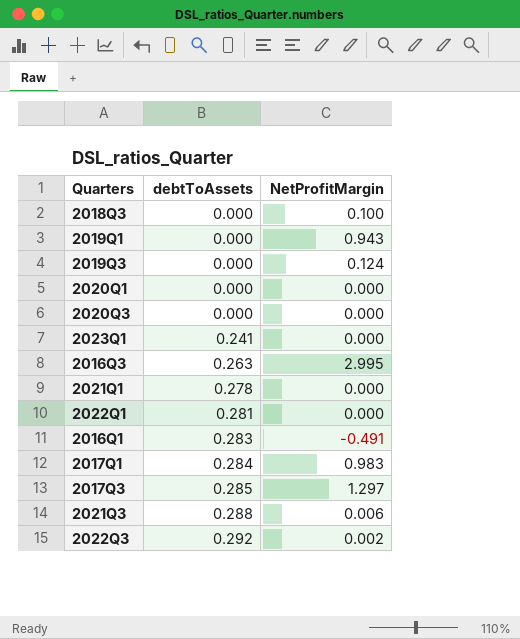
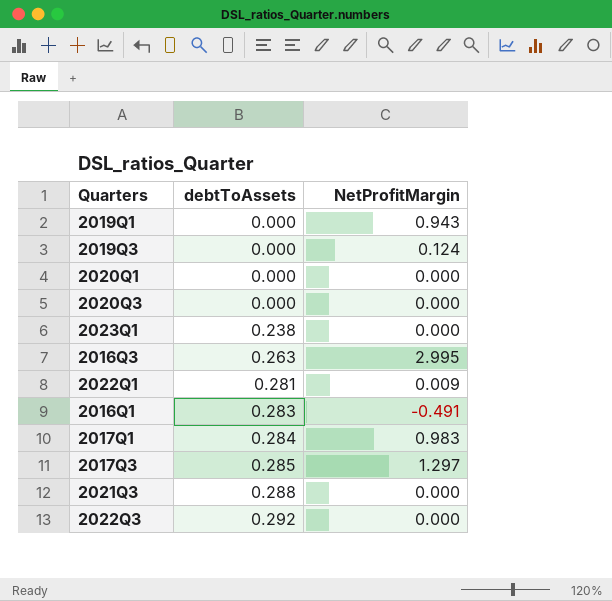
row 2018Q3: 0.000 | 0.100 -> none
row 2021Q1: 0.278 | 0.000 -> none
2023Q1 | debtToAssets: 0.241 -> 0.238
2022Q1 | NetProfitMargin: 0.000 -> 0.009
2021Q3 | NetProfitMargin: 0.006 -> 0.000
2022Q3 | NetProfitMargin: 0.002 -> 0.000

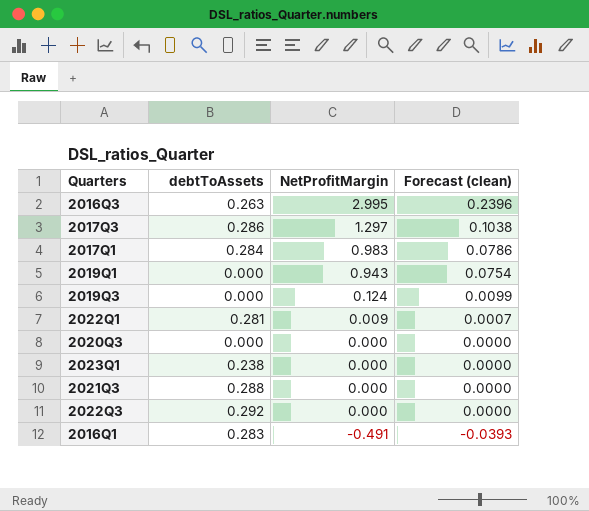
row order: debtToAssets ascending -> NetProfitMargin descending
column Forecast (clean) | formula: none -> [NetProfitMargin] * 0.08
row 2020Q1: 0.000 | 0.000 -> none
2017Q3 | debtToAssets: 0.285 -> 0.286

